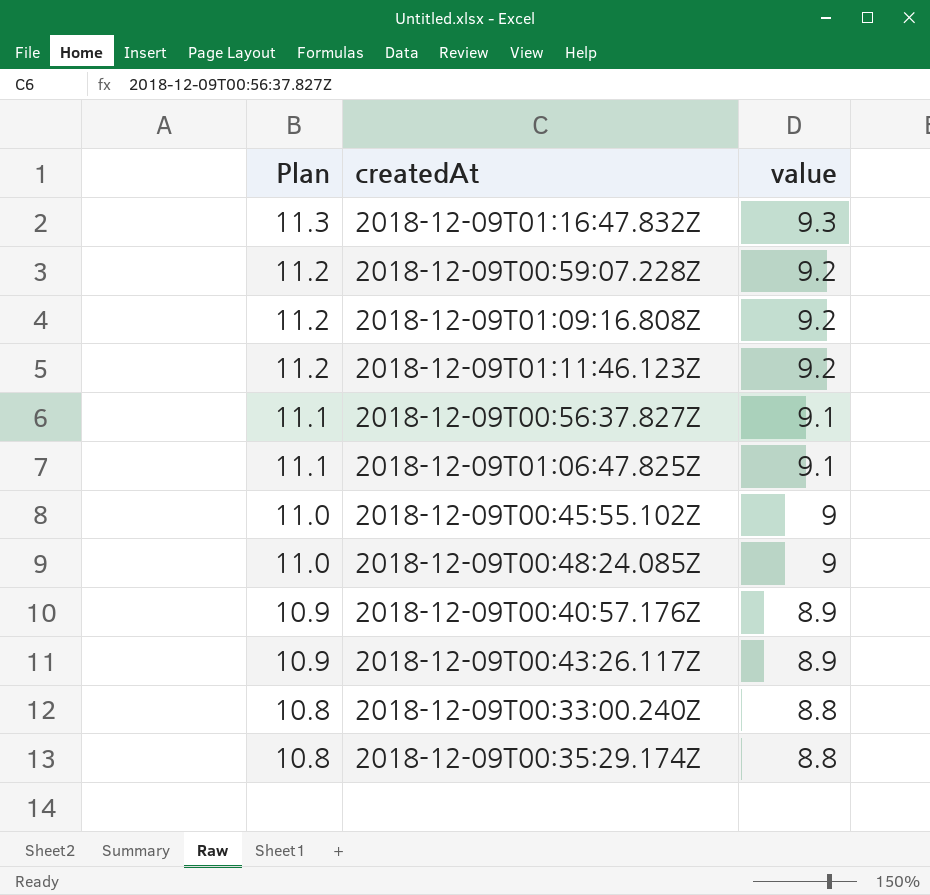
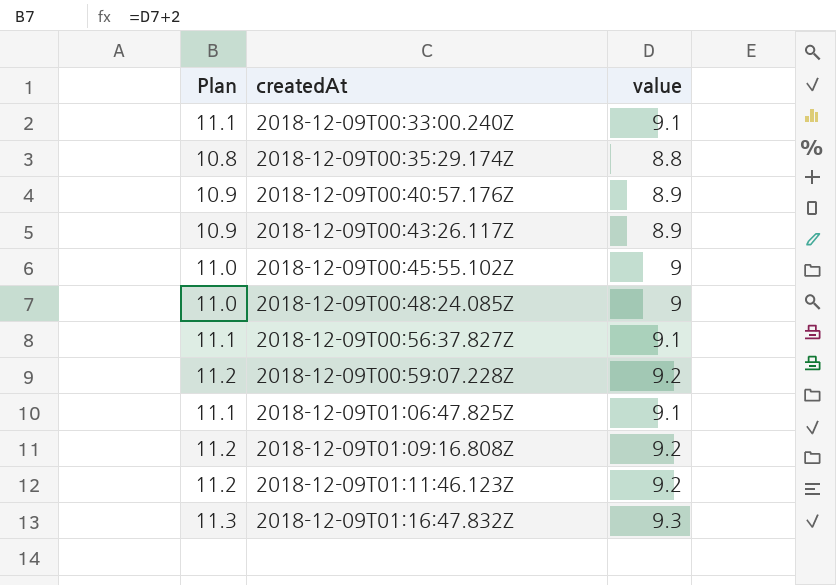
row order: Plan descending -> createdAt ascending
2018-12-09T00:33:00.240Z | Plan: 10.8 -> 11.1
2018-12-09T00:33:00.240Z | value: 8.8 -> 9.1

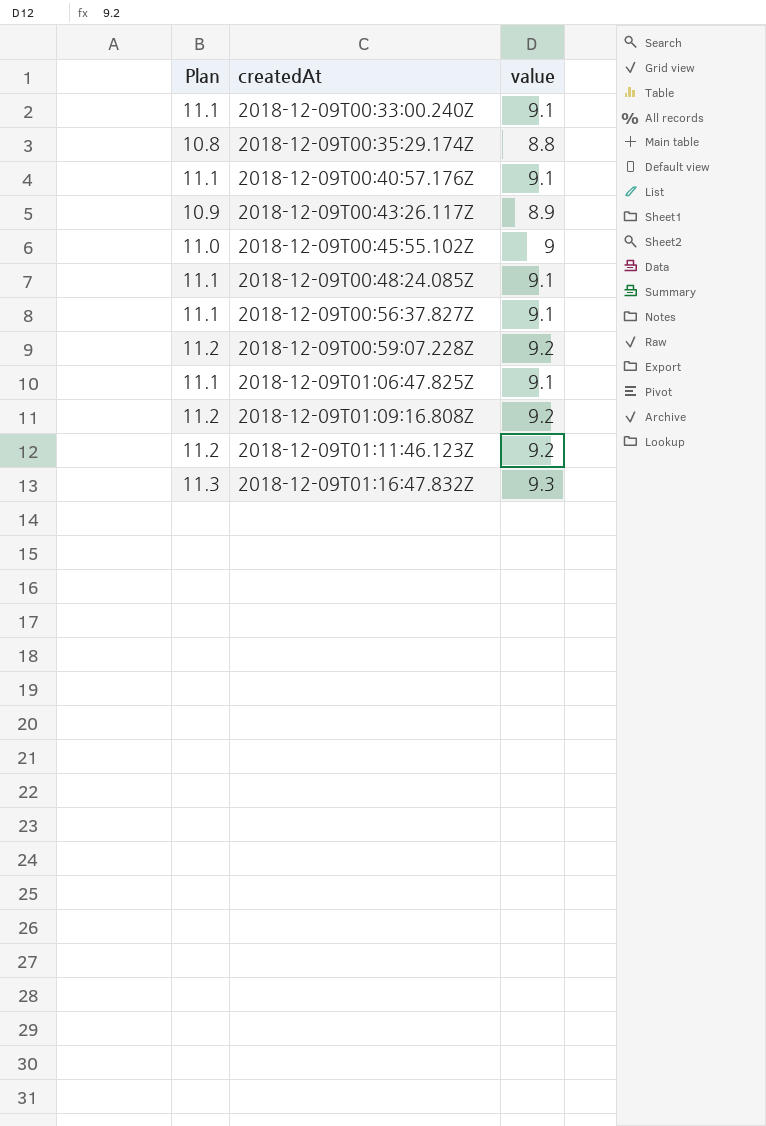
2018-12-09T00:40:57.176Z | Plan: 10.9 -> 11.1
2018-12-09T00:40:57.176Z | value: 8.9 -> 9.1
2018-12-09T00:48:24.085Z | Plan: 11.0 -> 11.1
2018-12-09T00:48:24.085Z | value: 9 -> 9.1

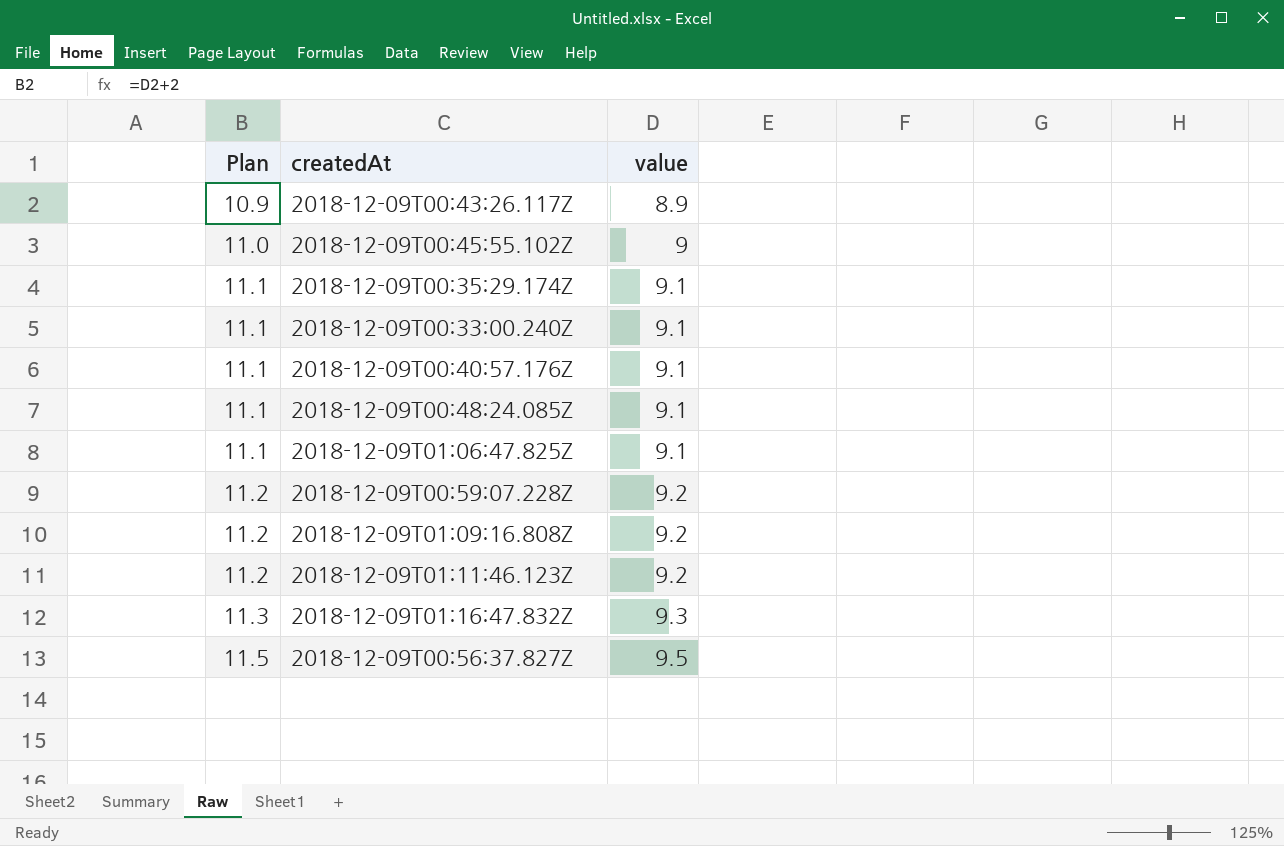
row order: createdAt ascending -> Plan ascending
2018-12-09T00:35:29.174Z | Plan: 10.8 -> 11.1
2018-12-09T00:35:29.174Z | value: 8.8 -> 9.1
2018-12-09T00:56:37.827Z | Plan: 11.1 -> 11.5
2018-12-09T00:56:37.827Z | value: 9.1 -> 9.5

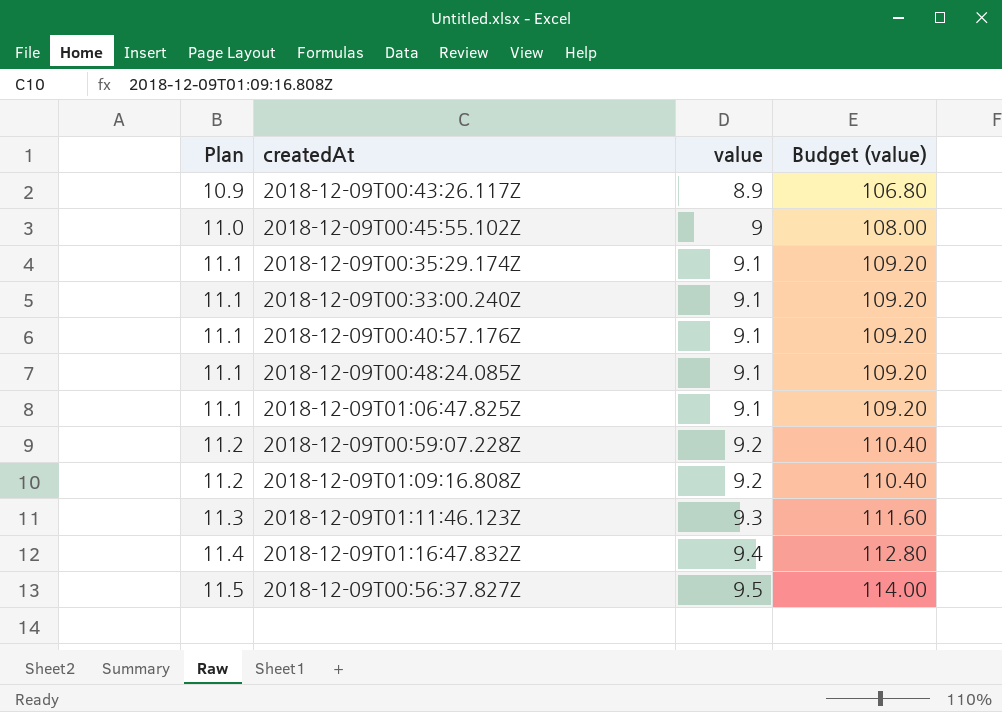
column Budget (value) | formula: none -> [value] * 12
2018-12-09T01:11:46.123Z | Plan: 11.2 -> 11.3
2018-12-09T01:11:46.123Z | value: 9.2 -> 9.3
2018-12-09T01:16:47.832Z | Plan: 11.3 -> 11.4
2018-12-09T01:16:47.832Z | value: 9.3 -> 9.4

